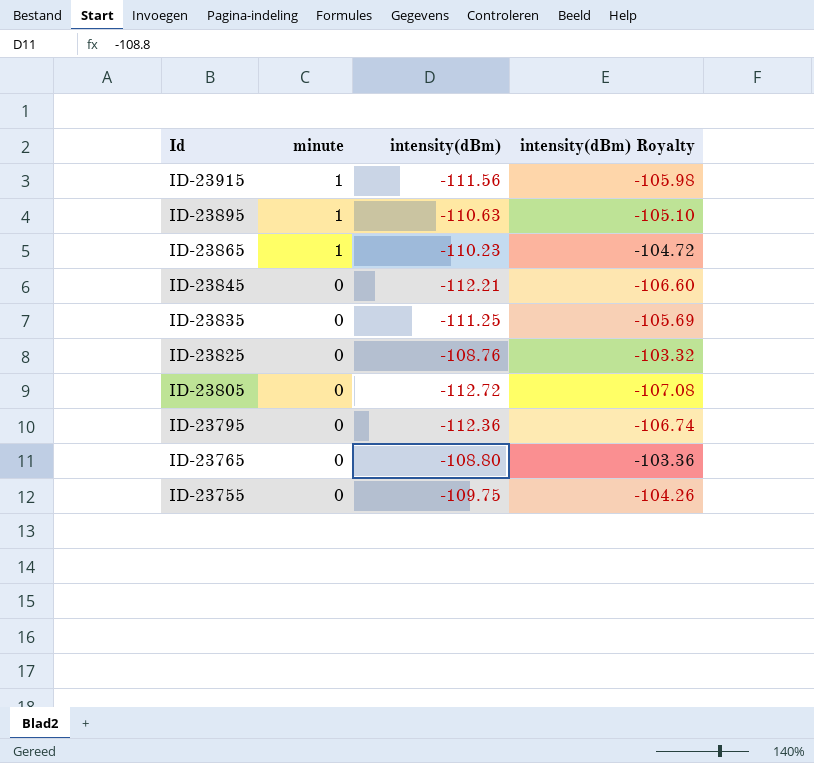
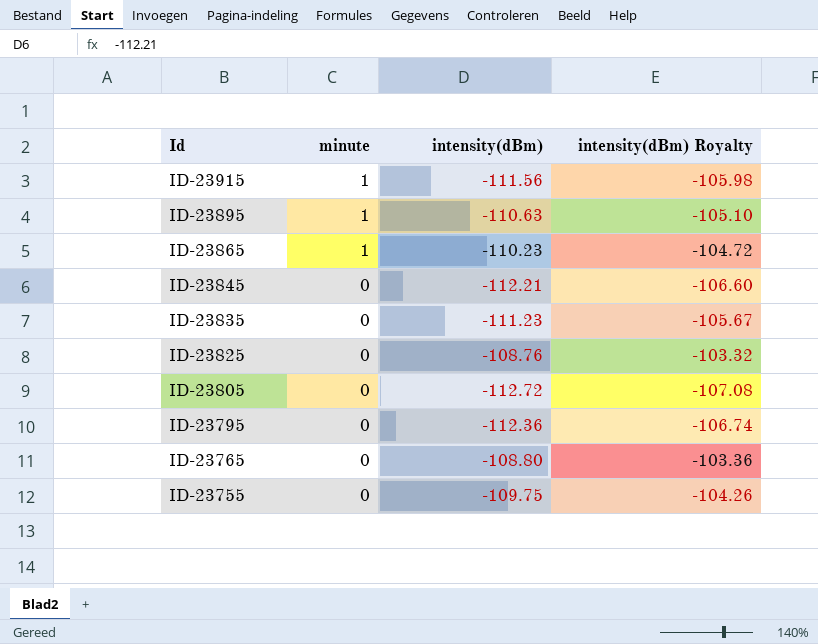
ID-23835 | intensity(dBm): -111.25 -> -111.23
ID-23835 | intensity(dBm) Royalty: -105.69 -> -105.67

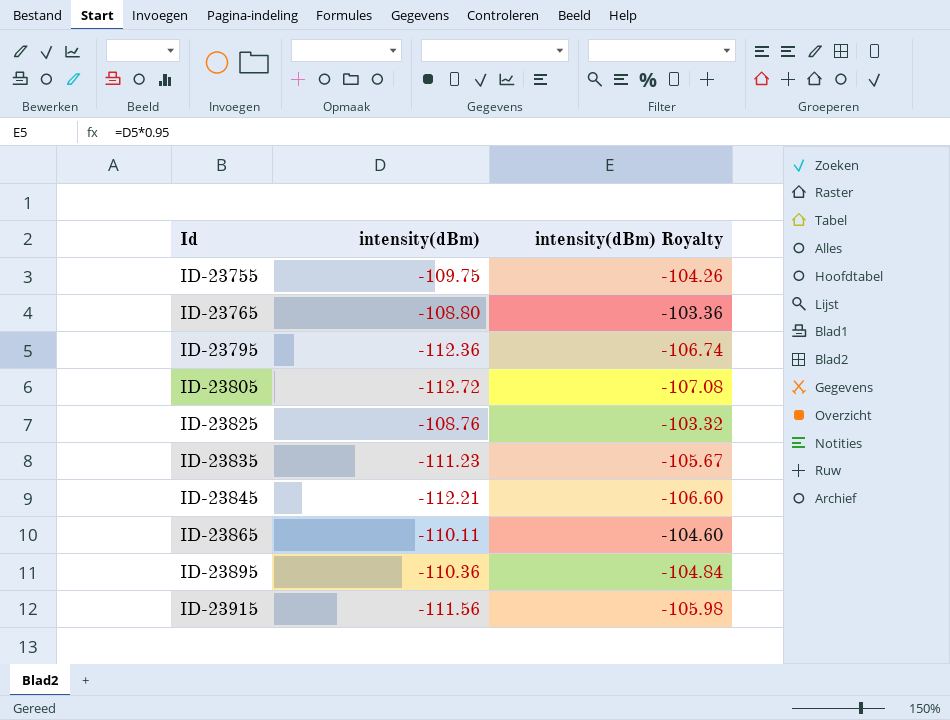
row order: Id descending -> Id ascending
column minute | position: 2 -> none
ID-23865 | intensity(dBm): -110.23 -> -110.11
ID-23865 | intensity(dBm) Royalty: -104.72 -> -104.60
ID-23895 | intensity(dBm): -110.63 -> -110.36
ID-23895 | intensity(dBm) Royalty: -105.10 -> -104.84

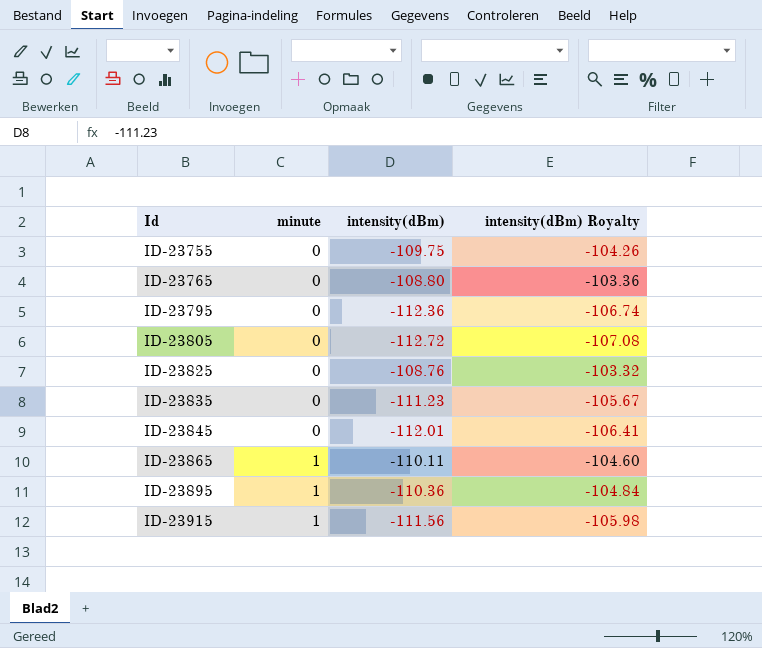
column minute | position: none -> 2
ID-23845 | intensity(dBm): -112.21 -> -112.01
ID-23845 | intensity(dBm) Royalty: -106.60 -> -106.41

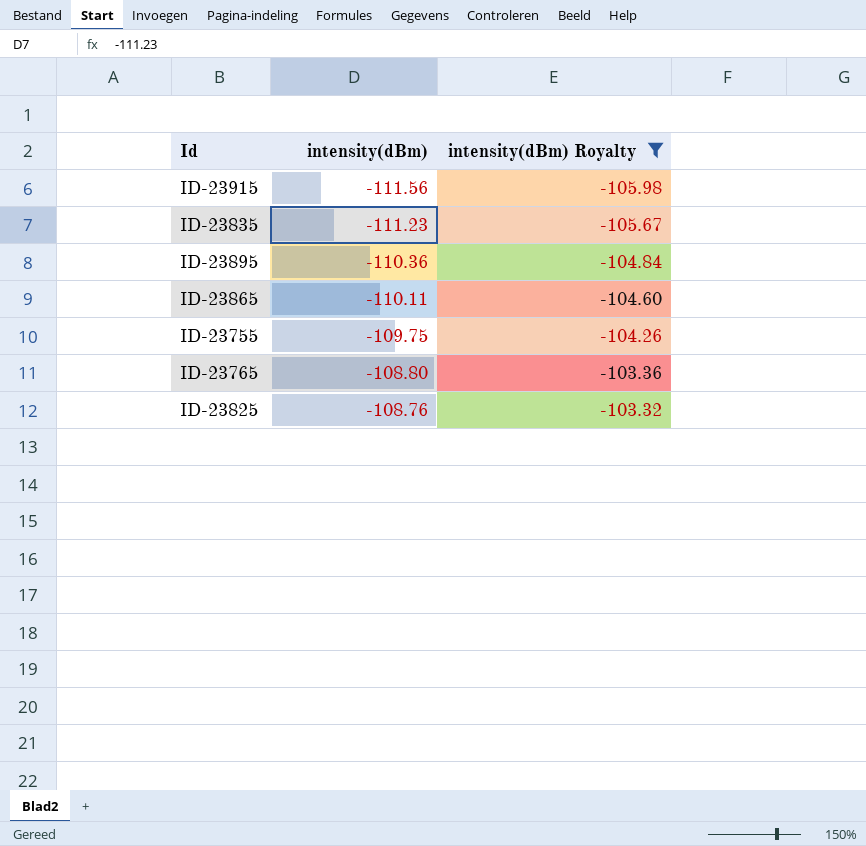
filter: none -> intensity(dBm) Royalty >= -105.98
row order: Id ascending -> intensity(dBm) ascending
column minute | position: 2 -> none

